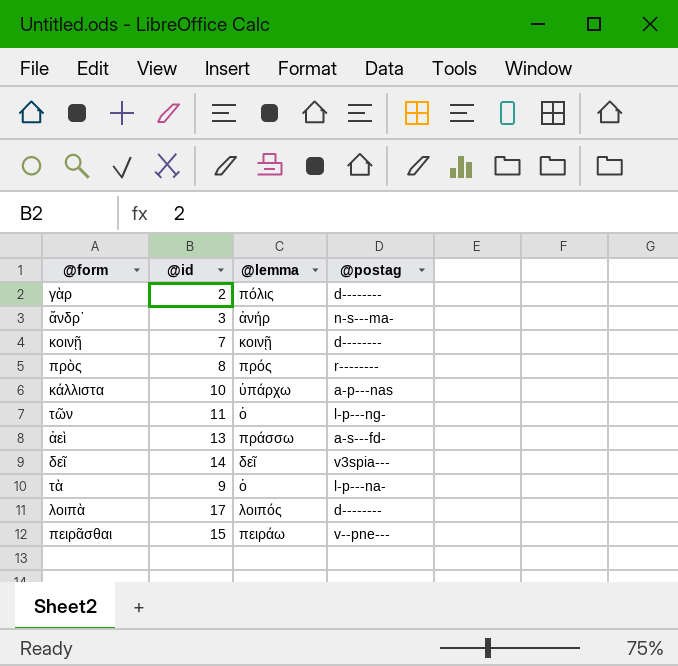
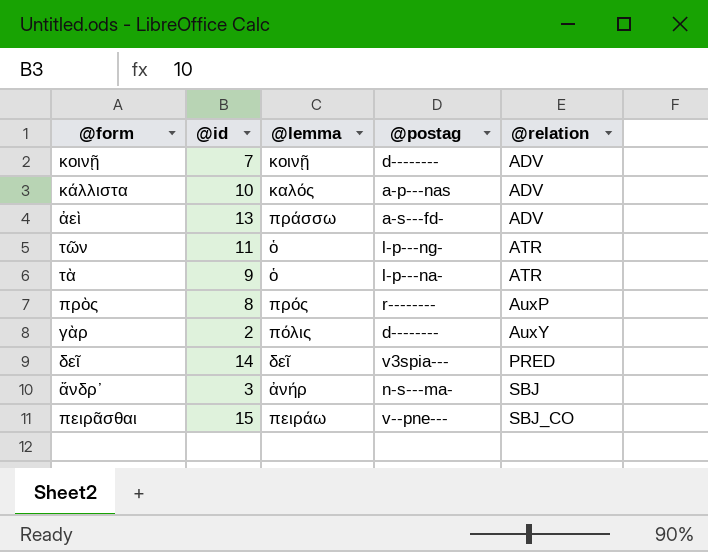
row order: none -> @relation ascending
column @relation | position: none -> 5
row λοιπὰ: 17 | λοιπός | d-------- -> none
κάλλιστα | @lemma: ὑπάρχω -> καλός

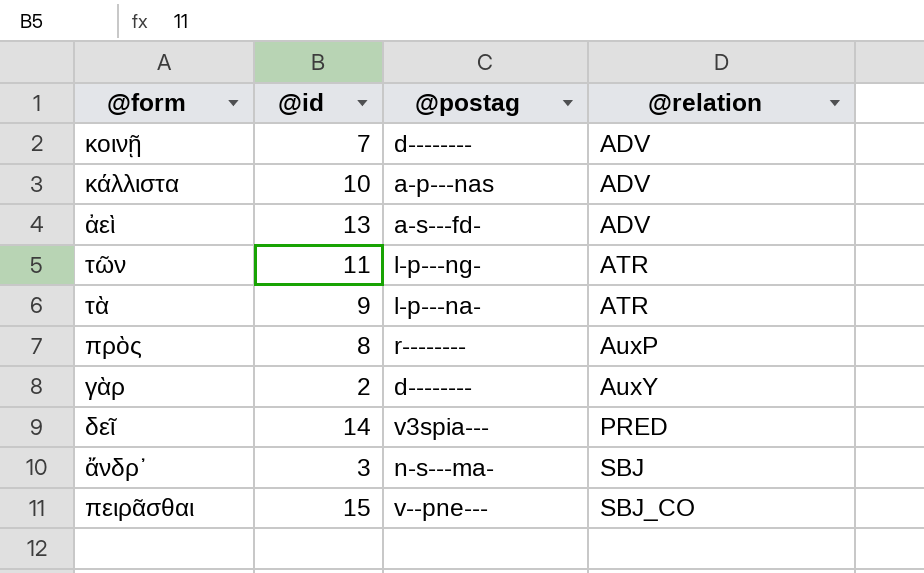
column @lemma | position: 3 -> none

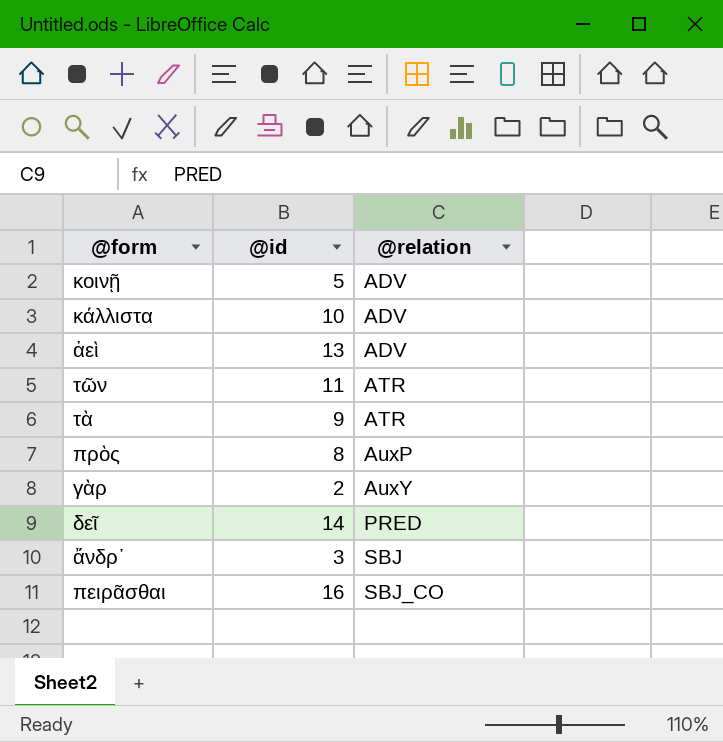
column @postag | position: 3 -> none
κοινῇ | @id: 7 -> 5
πειρᾶσθαι | @id: 15 -> 16

